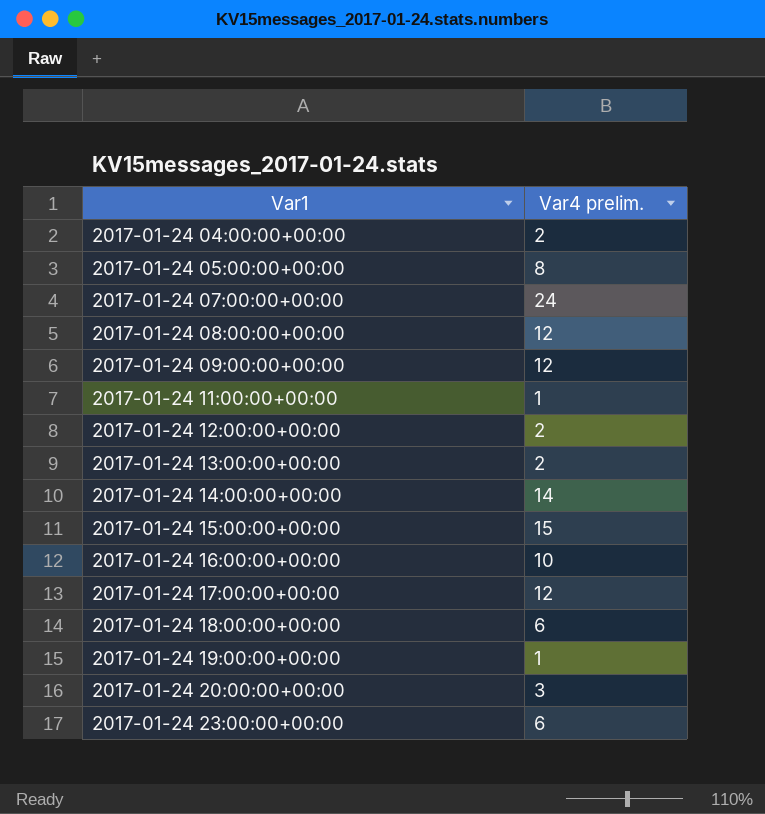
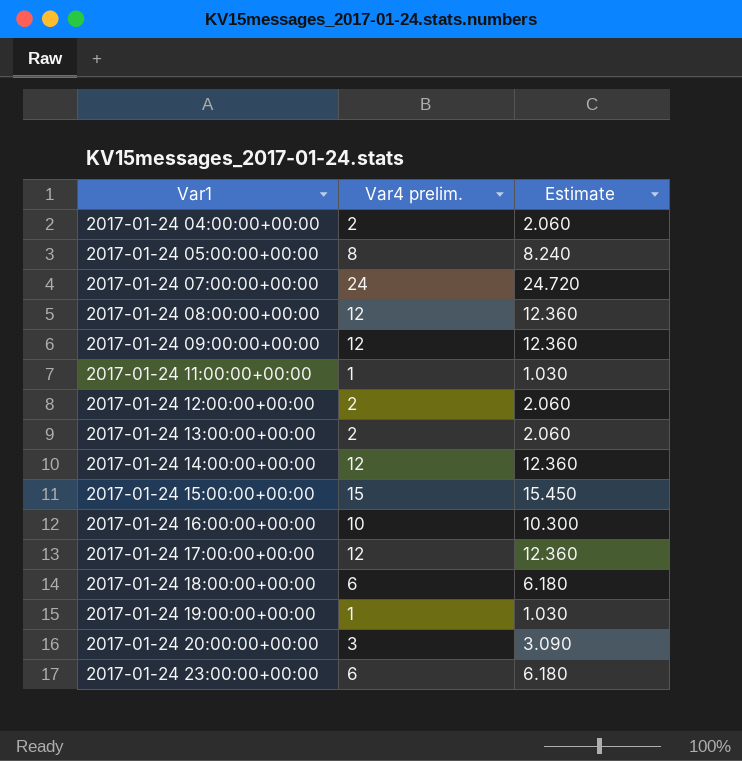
column Estimate | formula: none -> [Var4 prelim.] * 1.03
2017-01-24 14:00:00+00:00 | Var4 prelim.: 14 -> 12

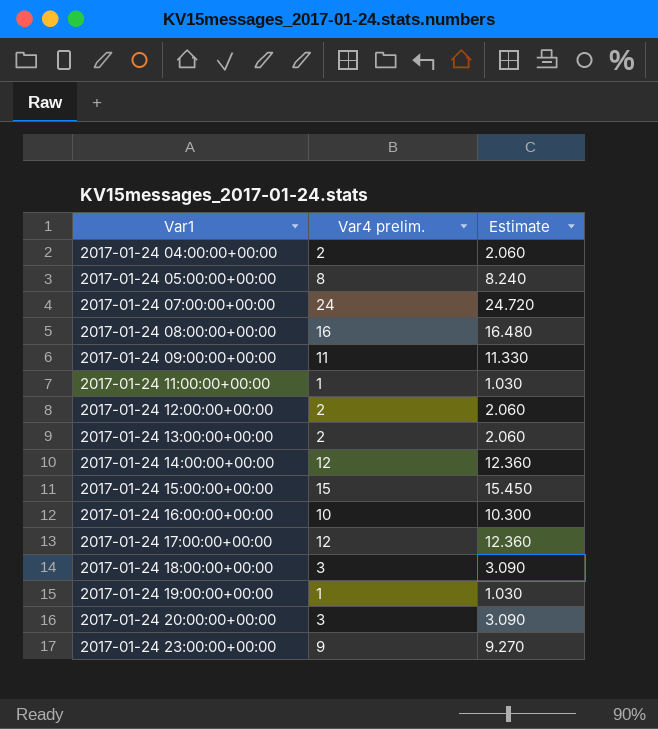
2017-01-24 08:00:00+00:00 | Var4 prelim.: 12 -> 16
2017-01-24 08:00:00+00:00 | Estimate: 12.360 -> 16.480
2017-01-24 09:00:00+00:00 | Var4 prelim.: 12 -> 11
2017-01-24 09:00:00+00:00 | Estimate: 12.360 -> 11.330
2017-01-24 18:00:00+00:00 | Var4 prelim.: 6 -> 3
2017-01-24 18:00:00+00:00 | Estimate: 6.180 -> 3.090
2017-01-24 23:00:00+00:00 | Var4 prelim.: 6 -> 9
2017-01-24 23:00:00+00:00 | Estimate: 6.180 -> 9.270

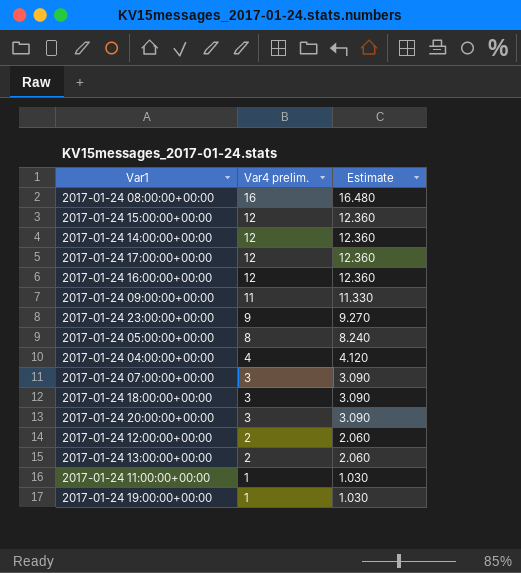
row order: Var1 ascending -> Var4 prelim. descending
2017-01-24 15:00:00+00:00 | Var4 prelim.: 15 -> 12
2017-01-24 15:00:00+00:00 | Estimate: 15.450 -> 12.360
2017-01-24 16:00:00+00:00 | Var4 prelim.: 10 -> 12
2017-01-24 16:00:00+00:00 | Estimate: 10.300 -> 12.360
2017-01-24 04:00:00+00:00 | Var4 prelim.: 2 -> 4
2017-01-24 04:00:00+00:00 | Estimate: 2.060 -> 4.120
2017-01-24 07:00:00+00:00 | Var4 prelim.: 24 -> 3
2017-01-24 07:00:00+00:00 | Estimate: 24.720 -> 3.090

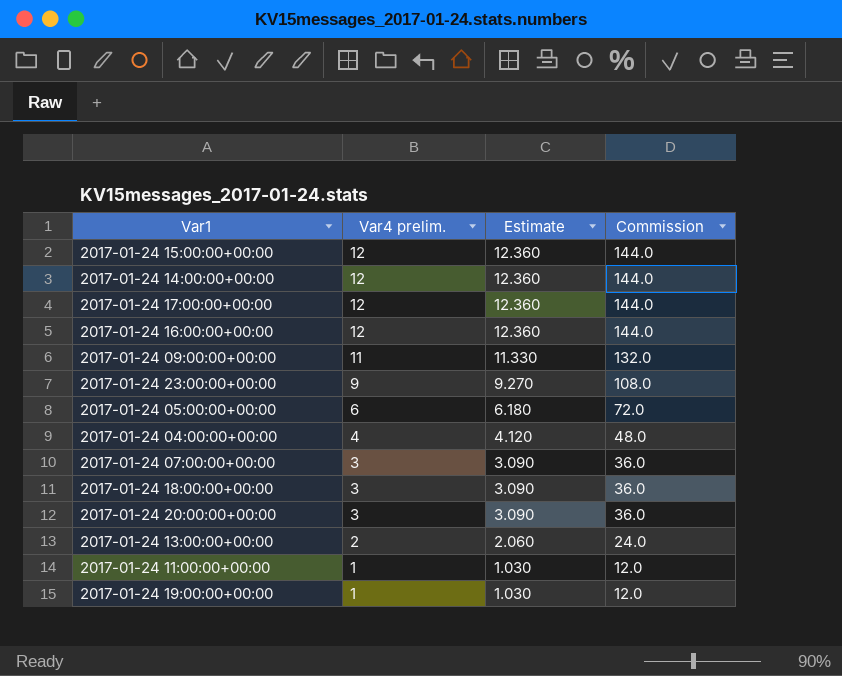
column Commission | formula: none -> [Var4 prelim.] * 12
row 2017-01-24 08:00:00+00:00: 16 | 16.480 -> none
row 2017-01-24 12:00:00+00:00: 2 | 2.060 -> none
2017-01-24 05:00:00+00:00 | Var4 prelim.: 8 -> 6
2017-01-24 05:00:00+00:00 | Estimate: 8.240 -> 6.180

